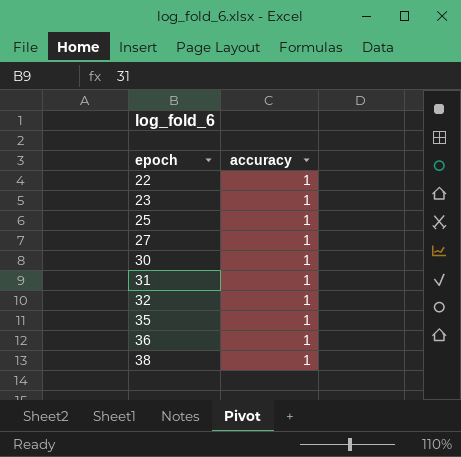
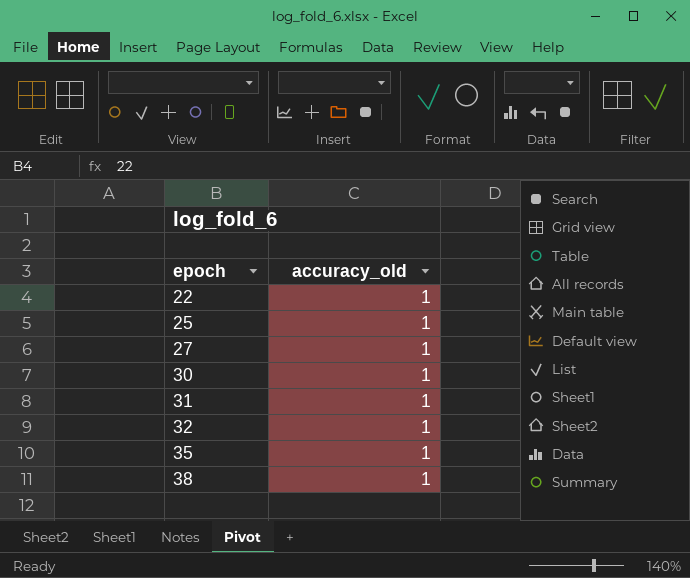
column name: accuracy -> accuracy_old
row 23: 1 -> none
row 36: 1 -> none

